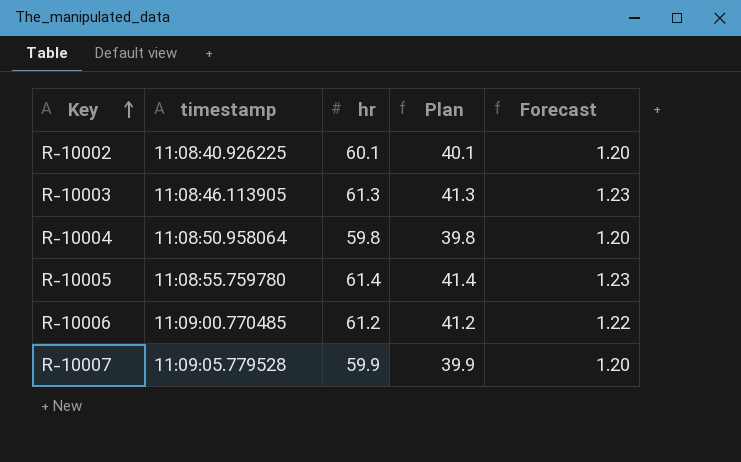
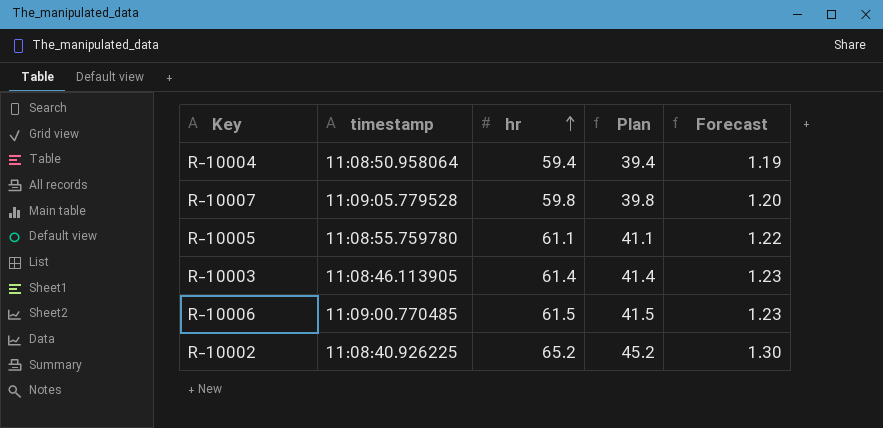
row order: Key ascending -> hr ascending
R-10004 | hr: 59.8 -> 59.4
R-10004 | Plan: 39.8 -> 39.4
R-10004 | Forecast: 1.20 -> 1.19
R-10007 | hr: 59.9 -> 59.8
R-10007 | Plan: 39.9 -> 39.8
R-10005 | hr: 61.4 -> 61.1
R-10005 | Plan: 41.4 -> 41.1
R-10005 | Forecast: 1.23 -> 1.22
R-10003 | hr: 61.3 -> 61.4
R-10003 | Plan: 41.3 -> 41.4
R-10006 | hr: 61.2 -> 61.5
R-10006 | Plan: 41.2 -> 41.5
R-10006 | Forecast: 1.22 -> 1.23
R-10002 | hr: 60.1 -> 65.2
R-10002 | Plan: 40.1 -> 45.2
R-10002 | Forecast: 1.20 -> 1.30

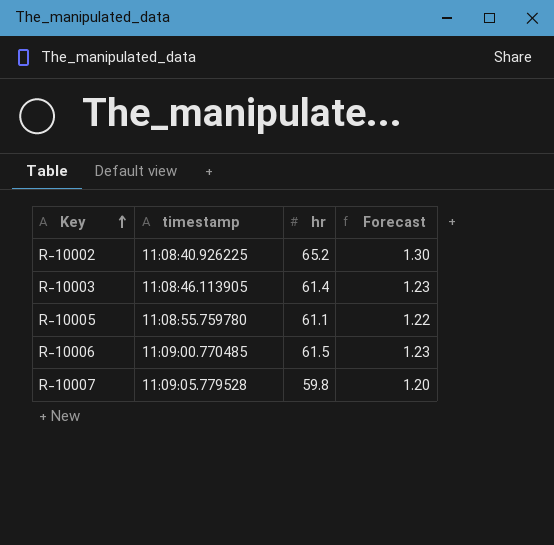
row order: hr ascending -> Key ascending
column Plan | formula: [hr] - 20 -> none
row R-10004: 11:08:50.958064 | 59.4 | 39.4 | 1.19 -> none

